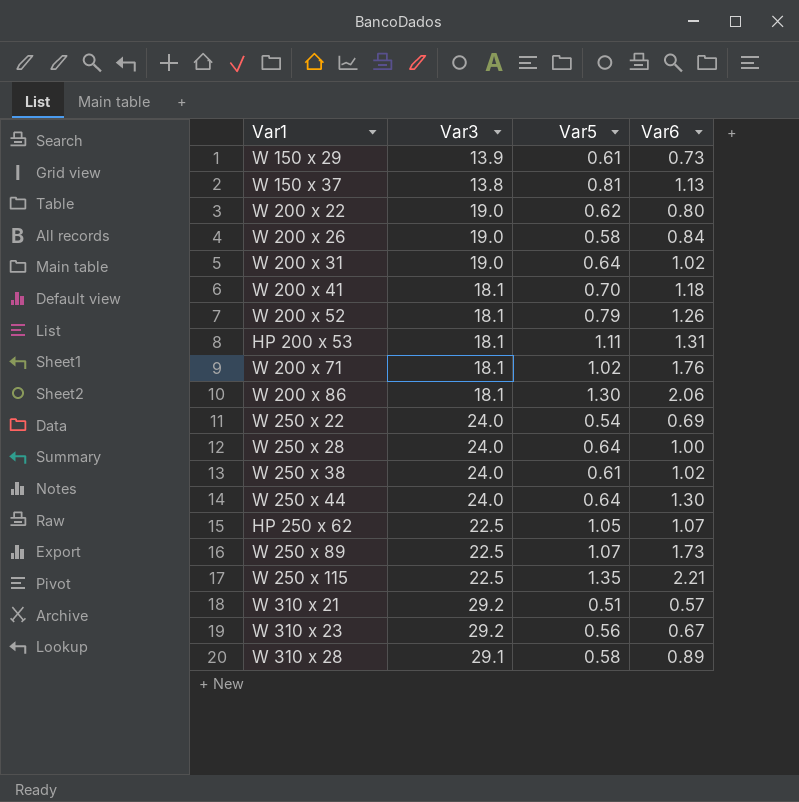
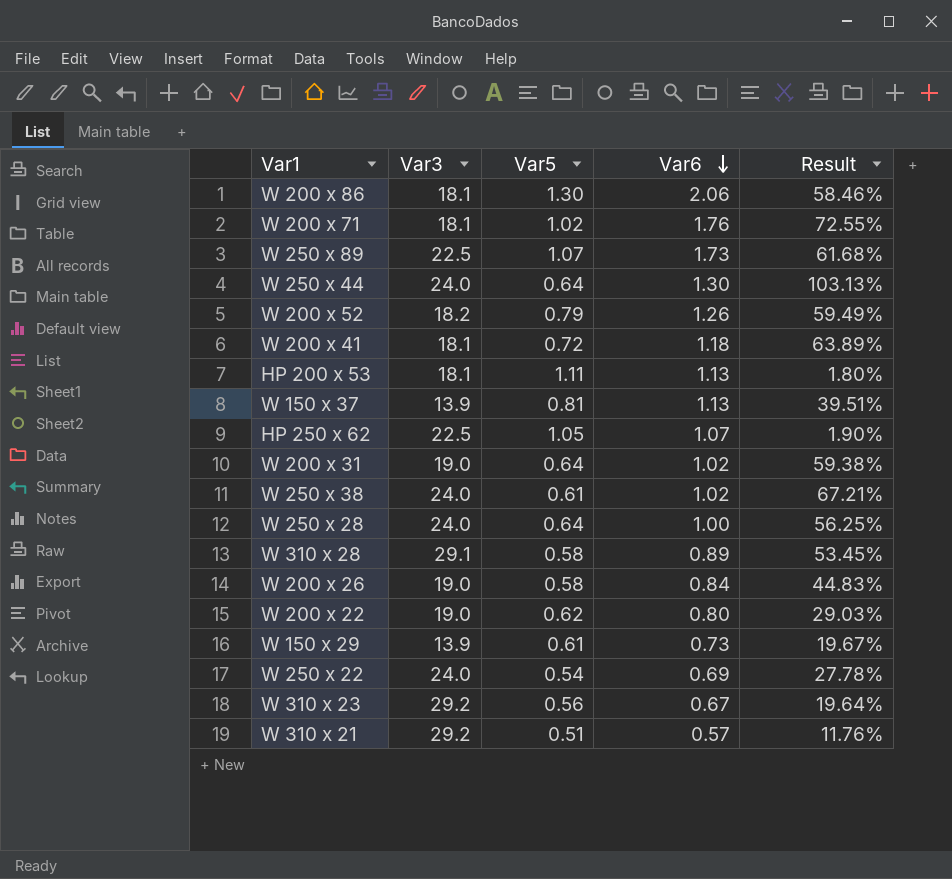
row order: none -> Var6 descending
column Result | formula: none -> ([Var6] - [Var5]) / [Var5]
row W 250 x 115: 22.5 | 1.35 | 2.21 -> none
W 200 x 52 | Var3: 18.1 -> 18.2
W 200 x 41 | Var5: 0.70 -> 0.72
HP 200 x 53 | Var6: 1.31 -> 1.13
W 150 x 37 | Var3: 13.8 -> 13.9

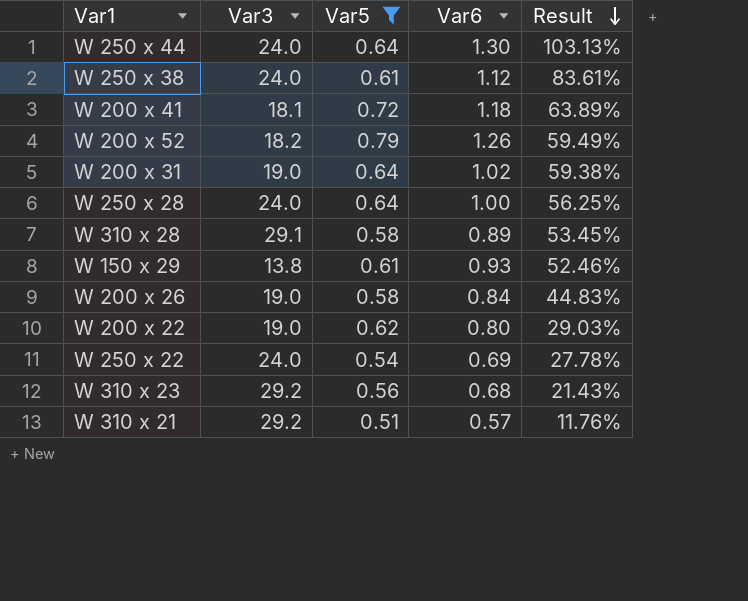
filter: none -> Var5 <= 0.79
row order: Var6 descending -> Result descending
W 250 x 38 | Var6: 1.02 -> 1.12
W 250 x 38 | Result: 67.21% -> 83.61%
W 150 x 29 | Var3: 13.9 -> 13.8
W 150 x 29 | Var6: 0.73 -> 0.93
W 150 x 29 | Result: 19.67% -> 52.46%
W 310 x 23 | Var6: 0.67 -> 0.68
W 310 x 23 | Result: 19.64% -> 21.43%

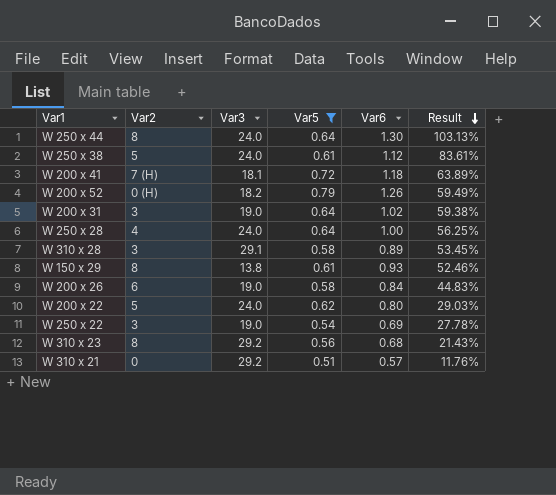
column Var2 | position: none -> 2
W 200 x 22 | Var3: 19.0 -> 24.0
W 250 x 22 | Var3: 24.0 -> 19.0

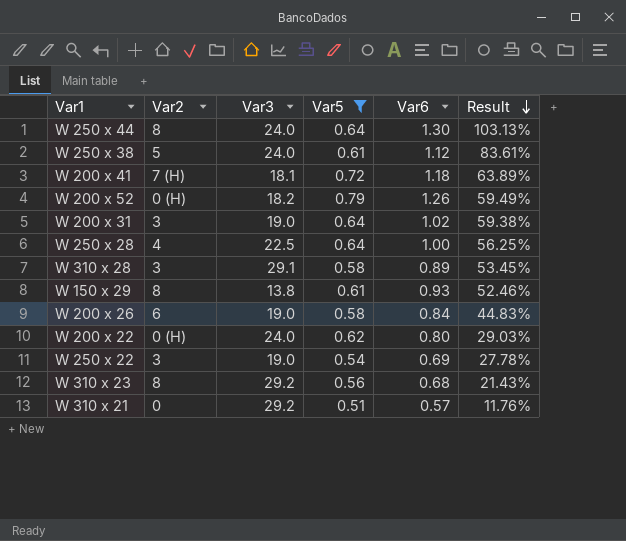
W 250 x 28 | Var3: 24.0 -> 22.5
W 200 x 22 | Var2: 5 -> 0 (H)

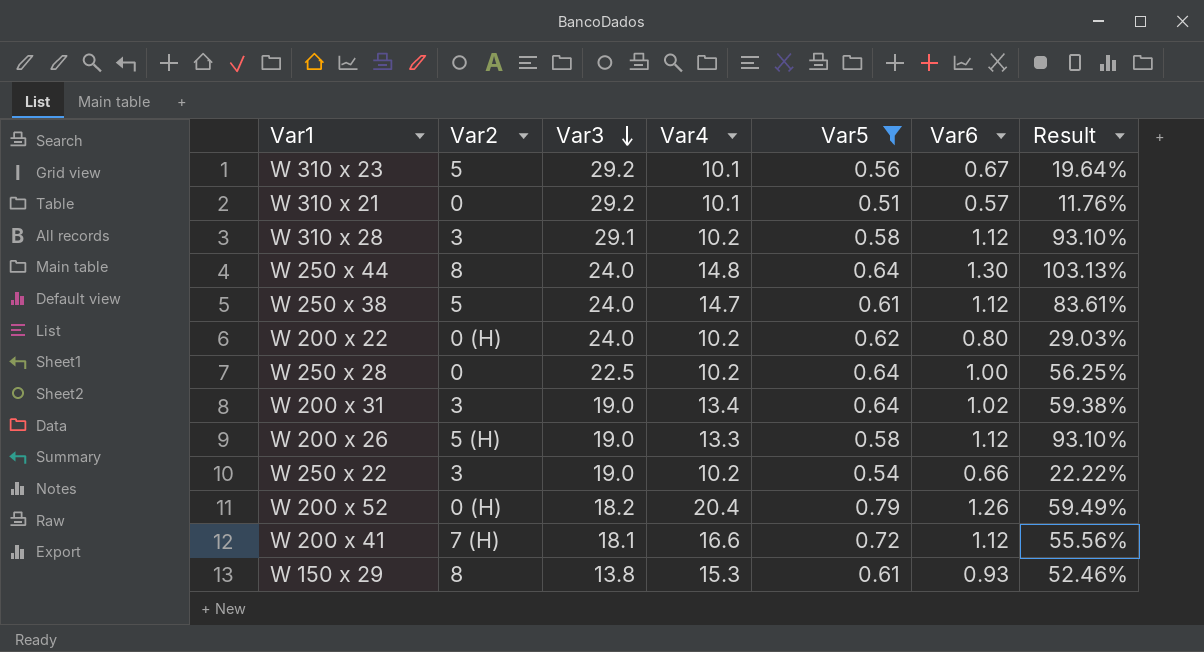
row order: Result descending -> Var3 descending
column Var4 | position: none -> 4
W 310 x 23 | Var2: 8 -> 5
W 310 x 23 | Var6: 0.68 -> 0.67
W 310 x 23 | Result: 21.43% -> 19.64%
W 310 x 28 | Var6: 0.89 -> 1.12
W 310 x 28 | Result: 53.45% -> 93.10%
W 250 x 28 | Var2: 4 -> 0
W 200 x 26 | Var2: 6 -> 5 (H)
W 200 x 26 | Var6: 0.84 -> 1.12
W 200 x 26 | Result: 44.83% -> 93.10%
W 250 x 22 | Var6: 0.69 -> 0.66
W 250 x 22 | Result: 27.78% -> 22.22%
W 200 x 41 | Var6: 1.18 -> 1.12
W 200 x 41 | Result: 63.89% -> 55.56%

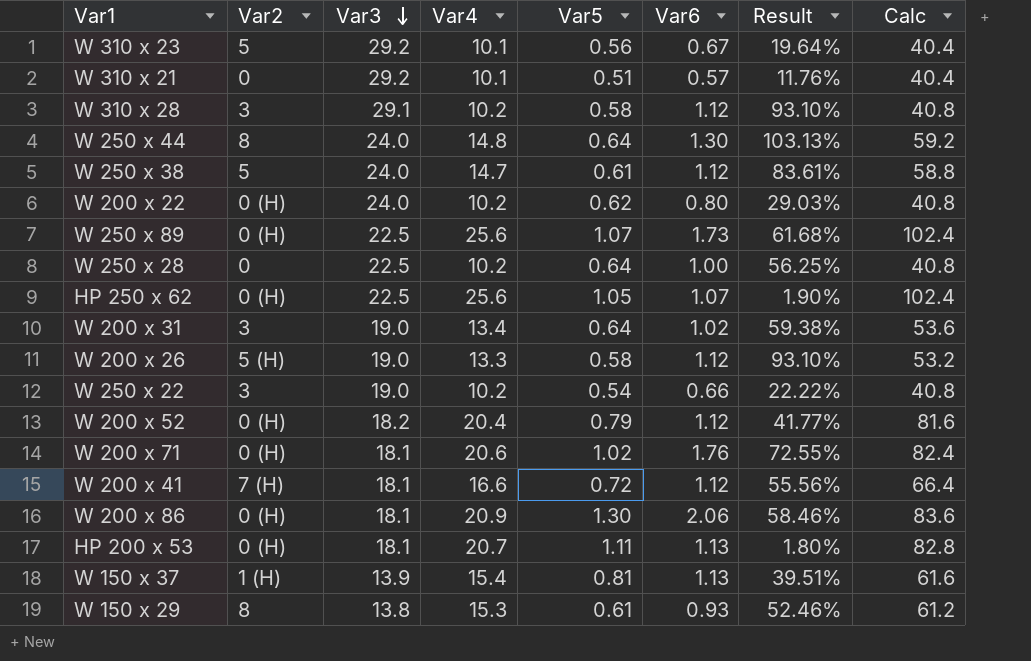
filter: Var5 <= 0.79 -> none
column Calc | formula: none -> [Var4] * 4
W 200 x 52 | Var6: 1.26 -> 1.12
W 200 x 52 | Result: 59.49% -> 41.77%

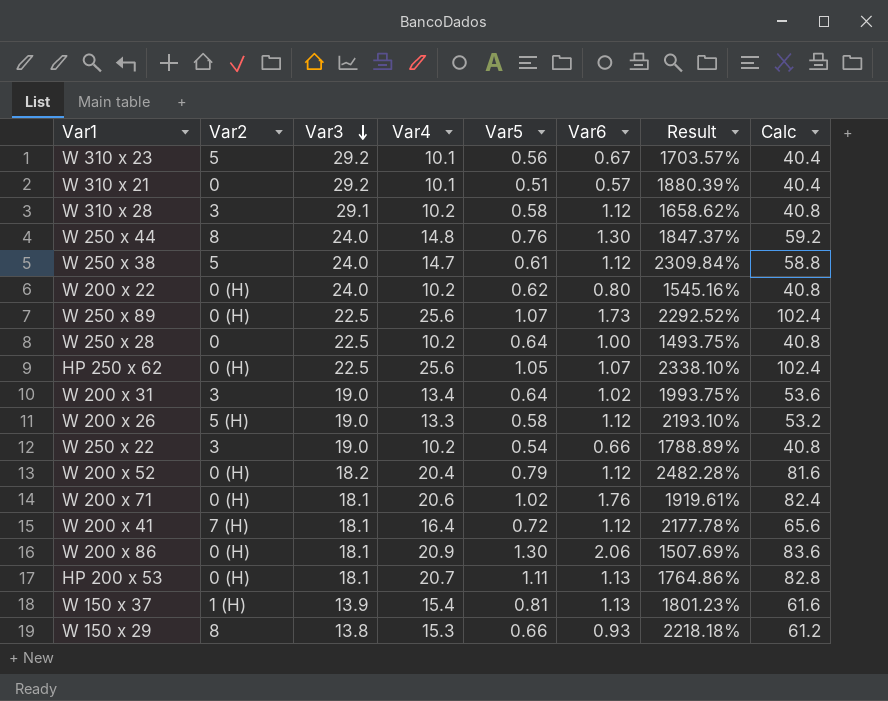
column Result | formula: ([Var6] - [Var5]) / [Var5] -> ([Var4] - [Var5]) / [Var5]
W 250 x 44 | Var5: 0.64 -> 0.76
W 200 x 41 | Var4: 16.6 -> 16.4
W 200 x 41 | Calc: 66.4 -> 65.6
W 150 x 29 | Var5: 0.61 -> 0.66

